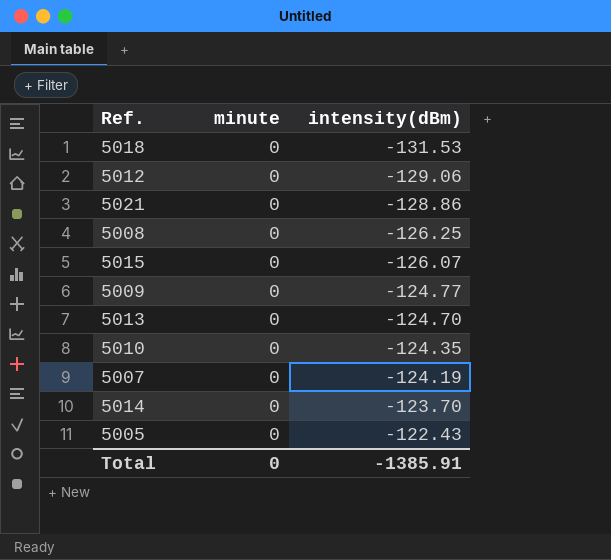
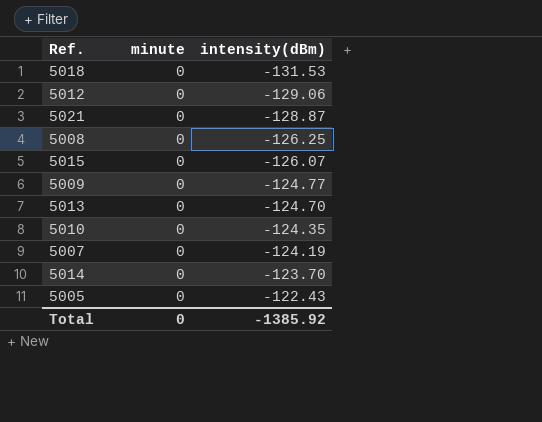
5021 | intensity(dBm): -128.86 -> -128.87
Total | intensity(dBm): -1385.91 -> -1385.92

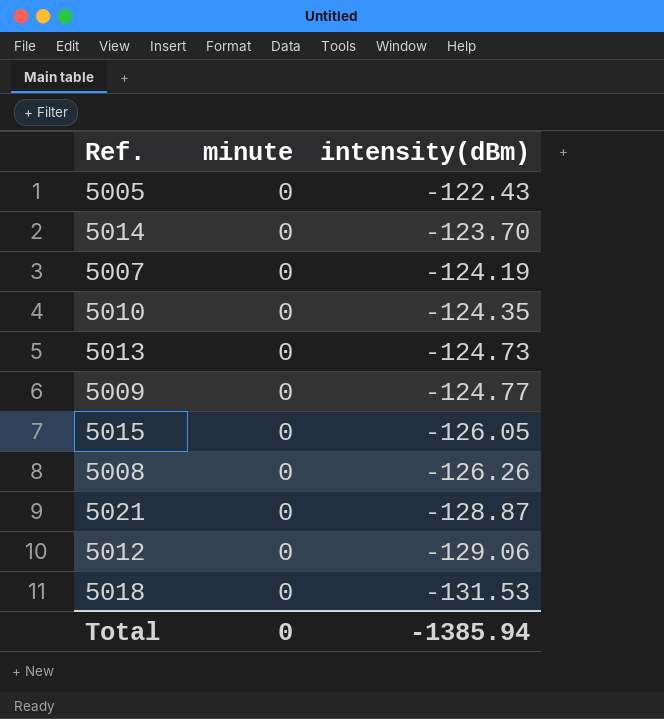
row order: intensity(dBm) ascending -> intensity(dBm) descending
5013 | intensity(dBm): -124.70 -> -124.73
5015 | intensity(dBm): -126.07 -> -126.05
5008 | intensity(dBm): -126.25 -> -126.26
Total | intensity(dBm): -1385.92 -> -1385.94

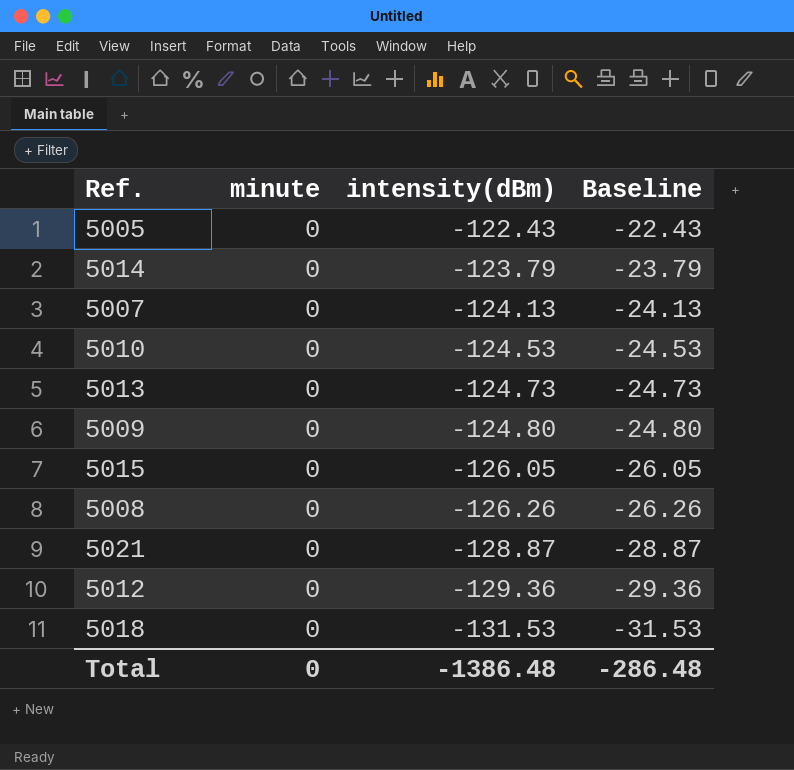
column Baseline | formula: none -> [intensity(dBm)] + 100
5014 | intensity(dBm): -123.70 -> -123.79
5007 | intensity(dBm): -124.19 -> -124.13
5010 | intensity(dBm): -124.35 -> -124.53
5009 | intensity(dBm): -124.77 -> -124.80
5012 | intensity(dBm): -129.06 -> -129.36
Total | intensity(dBm): -1385.94 -> -1386.48

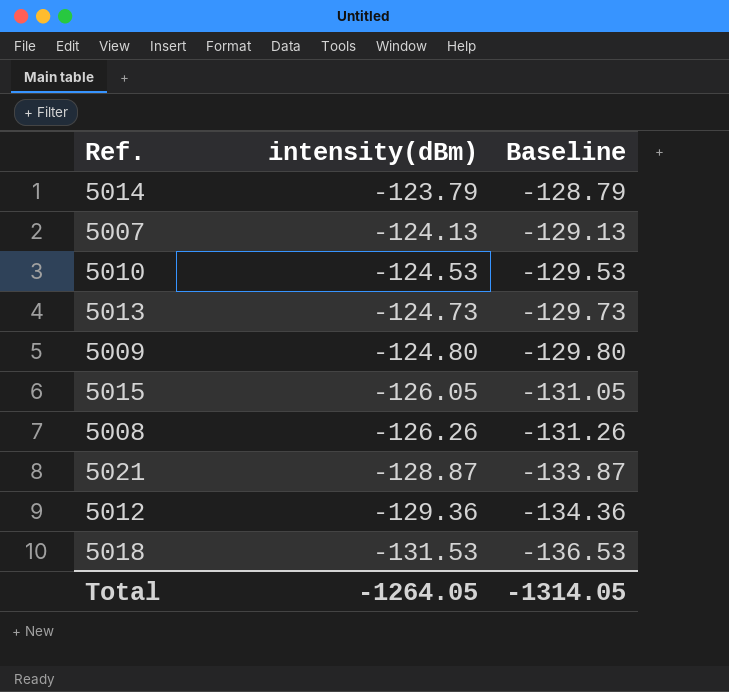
column minute | position: 2 -> none
column Baseline | formula: [intensity(dBm)] + 100 -> [intensity(dBm)] - 5
row 5005: 0 | -122.43 | -22.43 -> none
Total | intensity(dBm): -1386.48 -> -1264.05
Total | Baseline: -286.48 -> -1314.05

